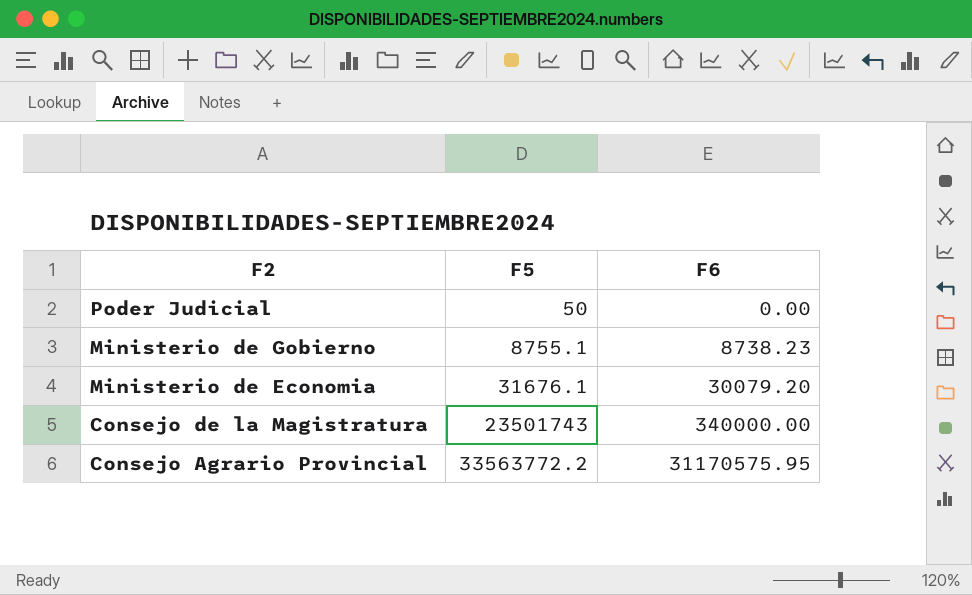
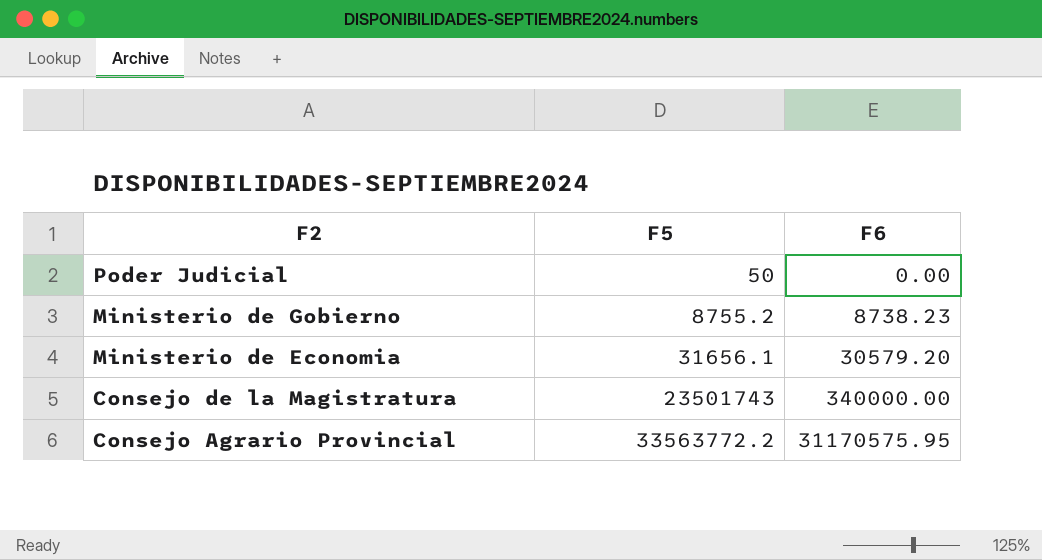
Ministerio de Gobierno | F5: 8755.1 -> 8755.2
Ministerio de Economia | F5: 31676.1 -> 31656.1
Ministerio de Economia | F6: 30079.20 -> 30579.20

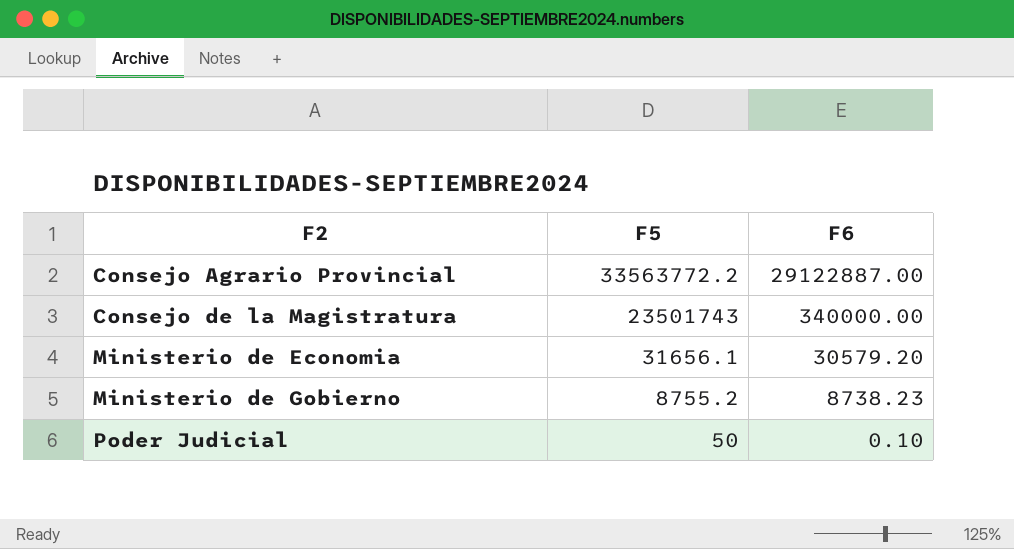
row order: F2 descending -> F2 ascending
Consejo Agrario Provincial | F6: 31170575.95 -> 29122887.00
Poder Judicial | F6: 0.00 -> 0.10

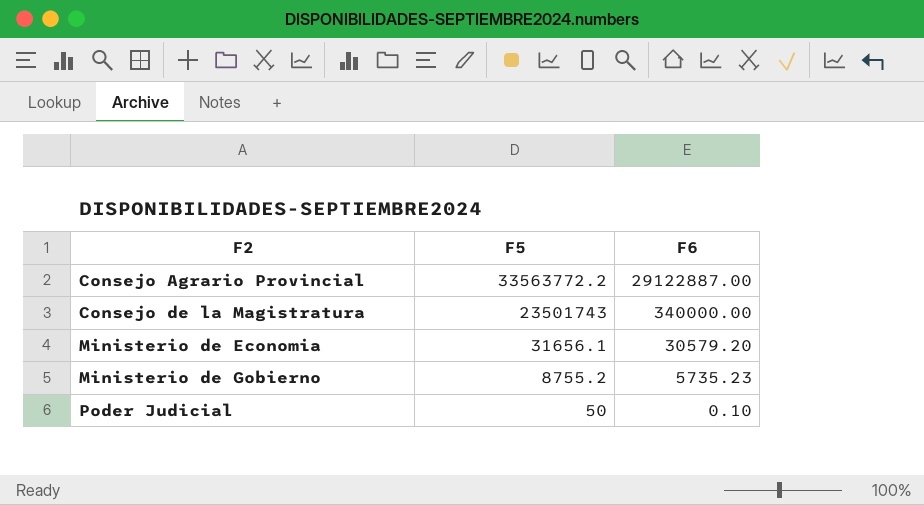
Ministerio de Gobierno | F6: 8738.23 -> 5735.23

